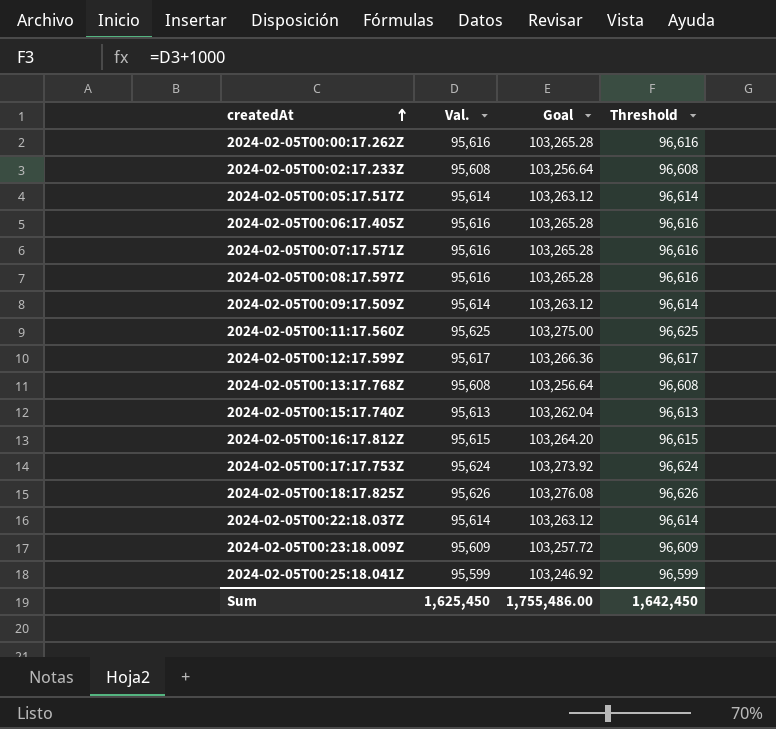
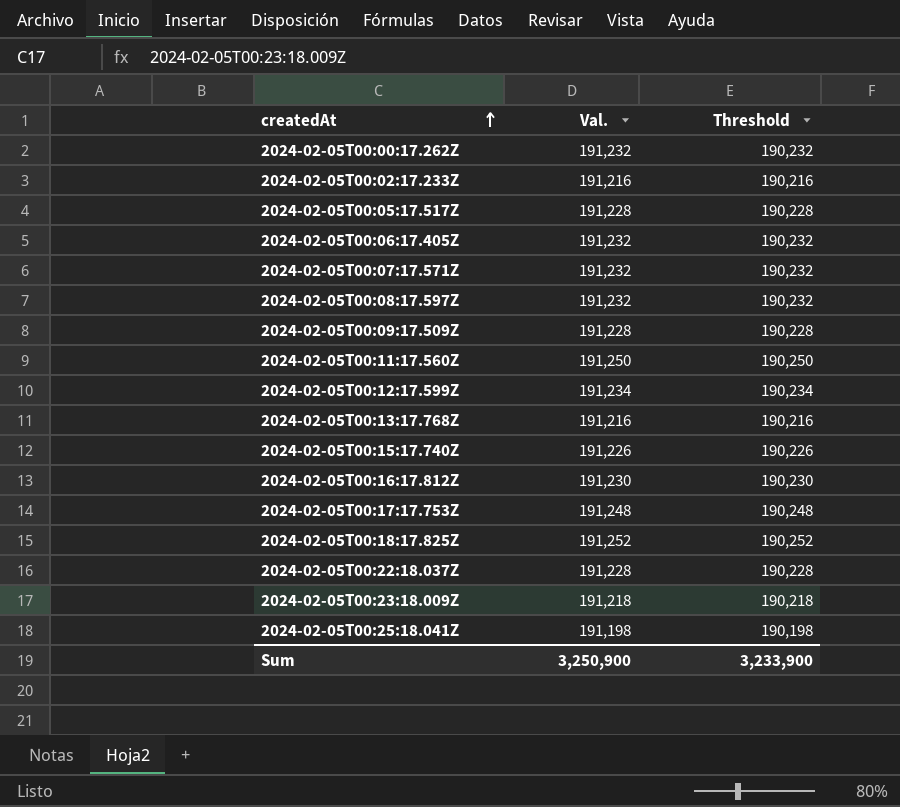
column Goal | formula: [Val.] * 1.08 -> none
column Threshold | formula: [Val.] + 1000 -> [Val.] - 1000
2024-02-05T00:00:17.262Z | Val.: 95,616 -> 191,232
2024-02-05T00:02:17.233Z | Val.: 95,608 -> 191,216
2024-02-05T00:05:17.517Z | Val.: 95,614 -> 191,228
2024-02-05T00:06:17.405Z | Val.: 95,616 -> 191,232
2024-02-05T00:07:17.571Z | Val.: 95,616 -> 191,232
2024-02-05T00:08:17.597Z | Val.: 95,616 -> 191,232
2024-02-05T00:09:17.509Z | Val.: 95,614 -> 191,228
2024-02-05T00:11:17.560Z | Val.: 95,625 -> 191,250
2024-02-05T00:12:17.599Z | Val.: 95,617 -> 191,234
2024-02-05T00:13:17.768Z | Val.: 95,608 -> 191,216
2024-02-05T00:15:17.740Z | Val.: 95,613 -> 191,226
2024-02-05T00:16:17.812Z | Val.: 95,615 -> 191,230
2024-02-05T00:17:17.753Z | Val.: 95,624 -> 191,248
2024-02-05T00:18:17.825Z | Val.: 95,626 -> 191,252
2024-02-05T00:22:18.037Z | Val.: 95,614 -> 191,228
2024-02-05T00:23:18.009Z | Val.: 95,609 -> 191,218
2024-02-05T00:25:18.041Z | Val.: 95,599 -> 191,198
Sum | Val.: 1,625,450 -> 3,250,900
Sum | Threshold: 1,642,450 -> 3,233,900

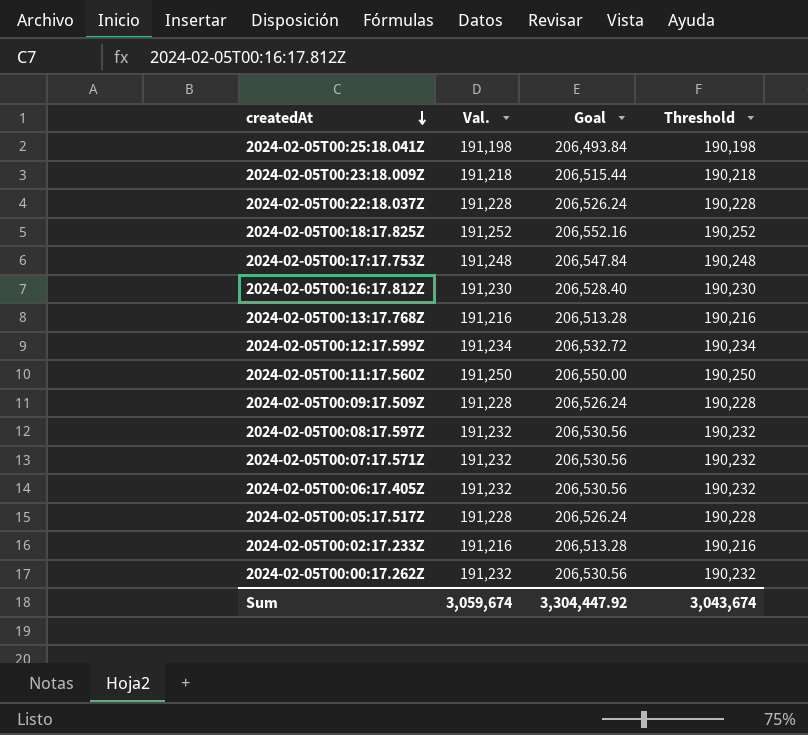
row order: createdAt ascending -> createdAt descending
column Goal | formula: none -> [Val.] * 1.08
row 2024-02-05T00:15:17.740Z: 191,226 | 190,226 -> none
Sum | Val.: 3,250,900 -> 3,059,674
Sum | Threshold: 3,233,900 -> 3,043,674

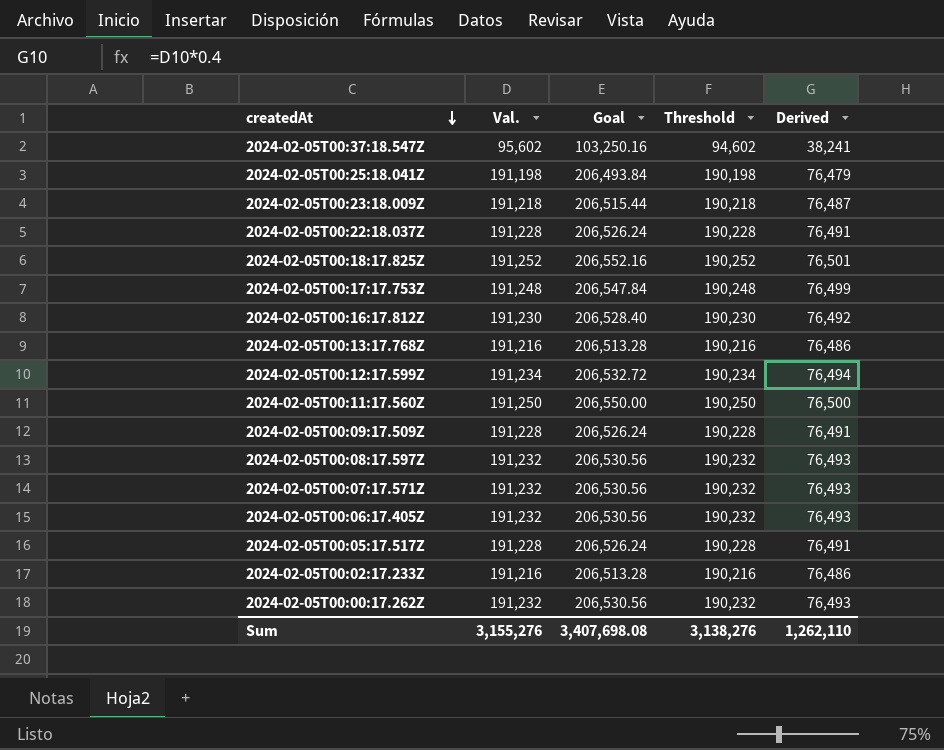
column Derived | formula: none -> [Val.] * 0.4
row 2024-02-05T00:37:18.547Z: none -> 95,602 | 103,250.16 | 94,602 | 38,241
Sum | Val.: 3,059,674 -> 3,155,276
Sum | Goal: 3,304,447.92 -> 3,407,698.08
Sum | Threshold: 3,043,674 -> 3,138,276

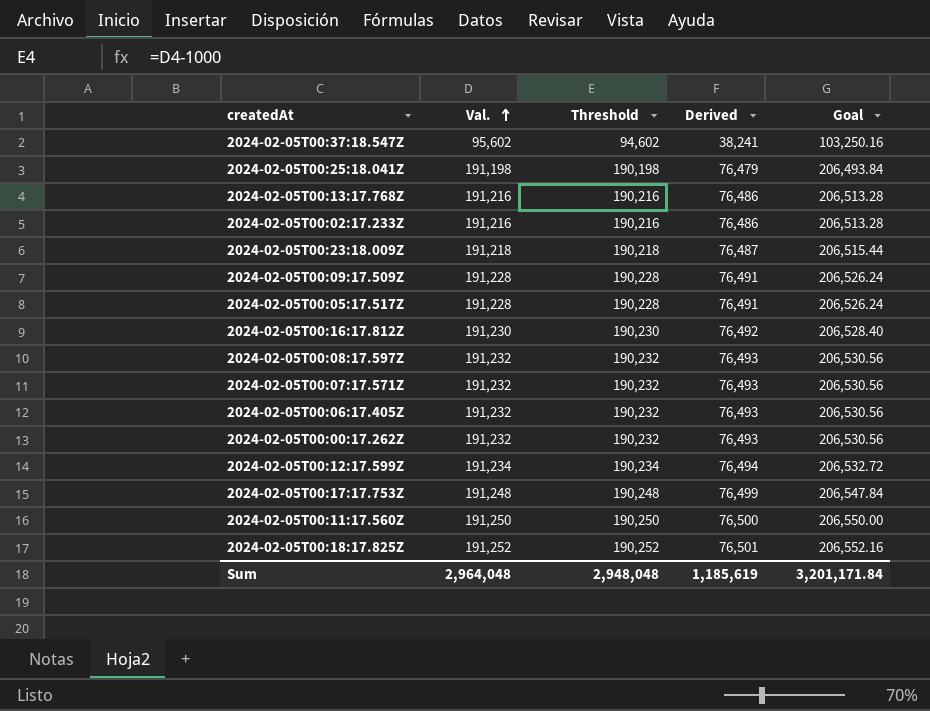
row order: createdAt descending -> Val. ascending
column Goal | position: 3 -> 5
row 2024-02-05T00:22:18.037Z: 191,228 | 206,526.24 | 190,228 | 76,491 -> none
Sum | Val.: 3,155,276 -> 2,964,048
Sum | Threshold: 3,138,276 -> 2,948,048
Sum | Derived: 1,262,110 -> 1,185,619
Sum | Goal: 3,407,698.08 -> 3,201,171.84

